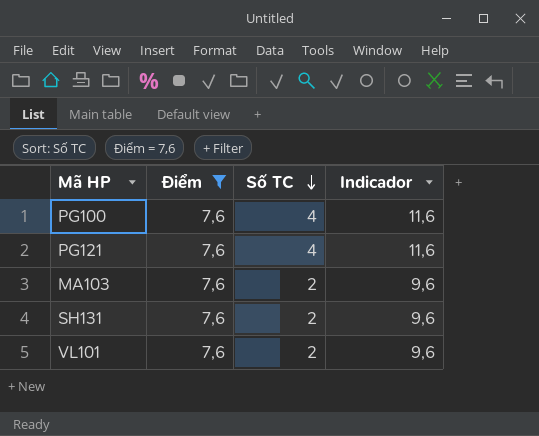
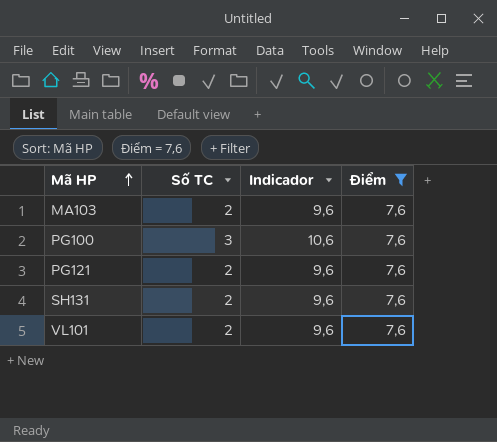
row order: Số TC descending -> Mã HP ascending
column Điểm | position: 2 -> 4
PG100 | Số TC: 4 -> 3
PG100 | Indicador: 11,6 -> 10,6
PG121 | Số TC: 4 -> 2
PG121 | Indicador: 11,6 -> 9,6

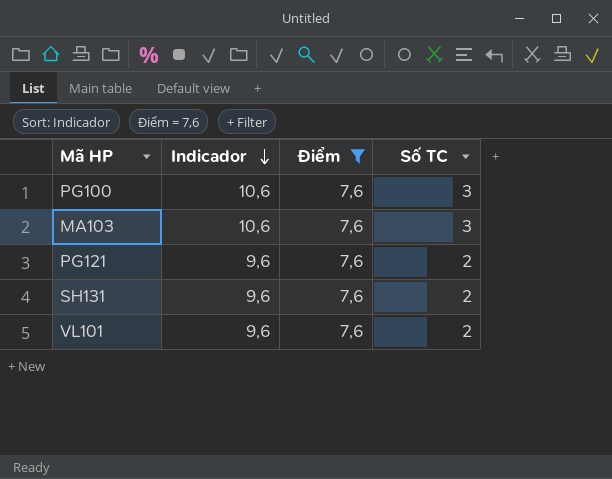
row order: Mã HP ascending -> Indicador descending
column Số TC | position: 2 -> 4
MA103 | Indicador: 9,6 -> 10,6
MA103 | Số TC: 2 -> 3

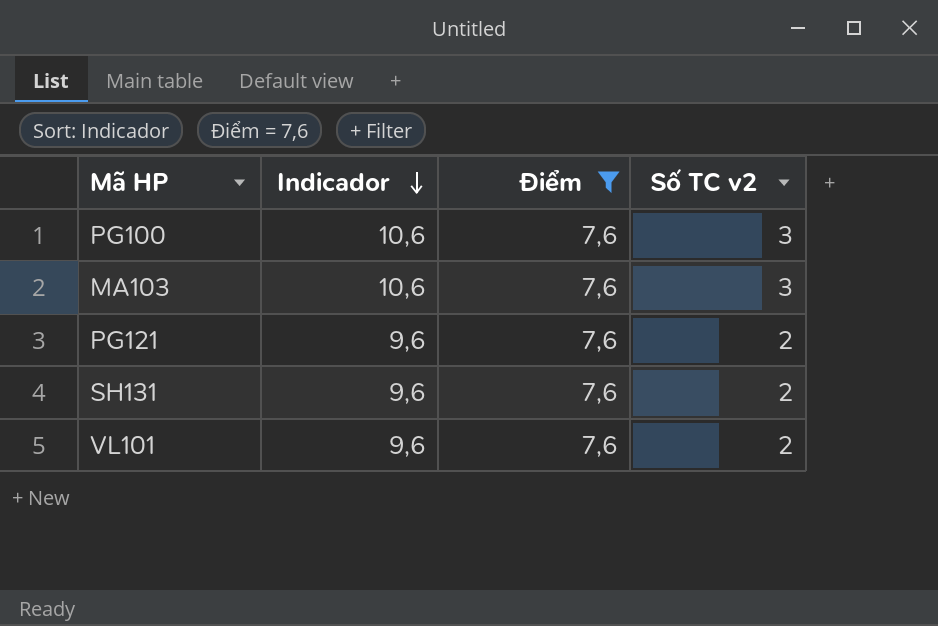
column name: Số TC -> Số TC v2

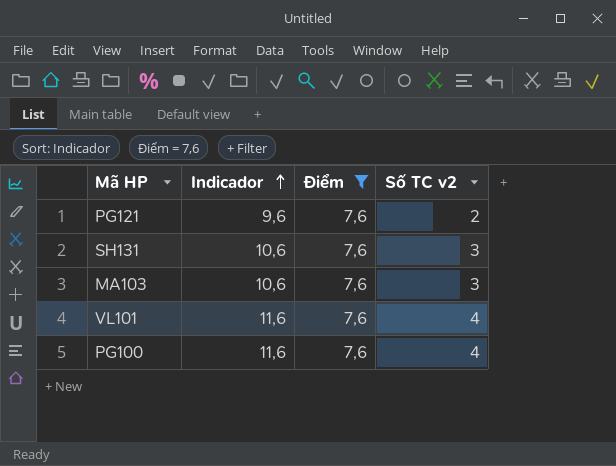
row order: Indicador descending -> Indicador ascending
SH131 | Indicador: 9,6 -> 10,6
SH131 | Số TC v2: 2 -> 3
VL101 | Indicador: 9,6 -> 11,6
VL101 | Số TC v2: 2 -> 4
PG100 | Indicador: 10,6 -> 11,6
PG100 | Số TC v2: 3 -> 4

